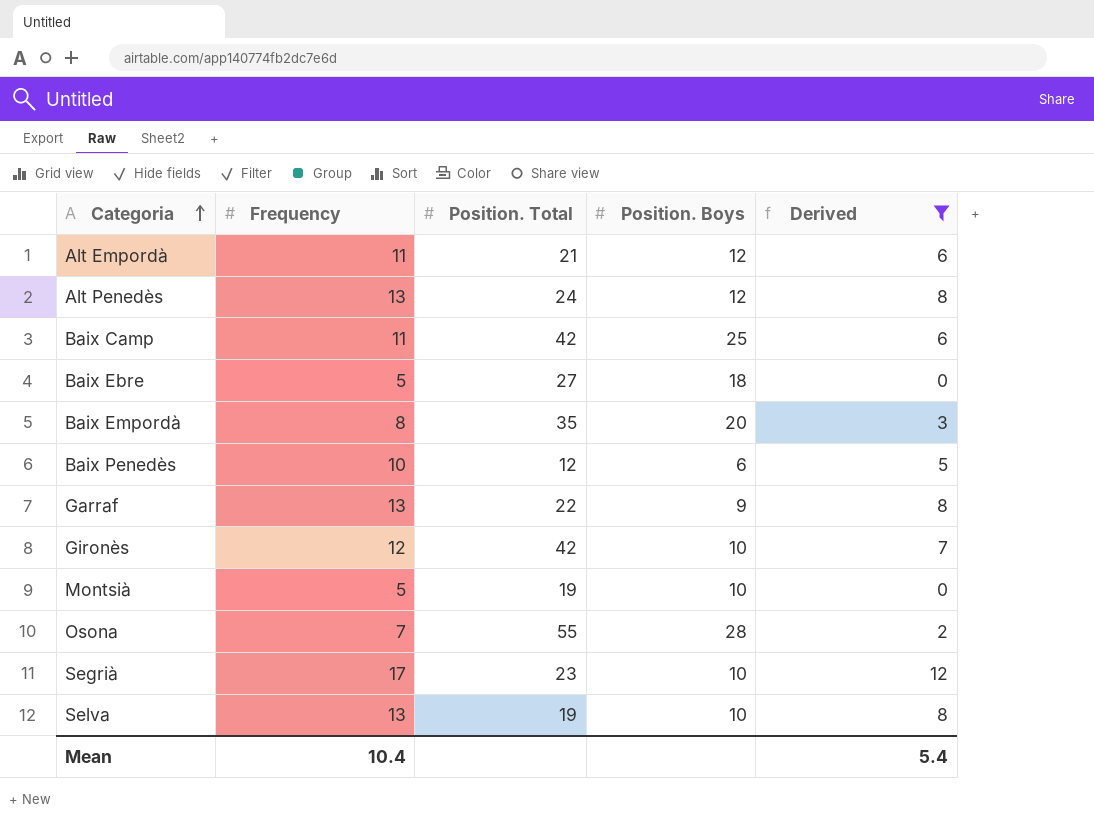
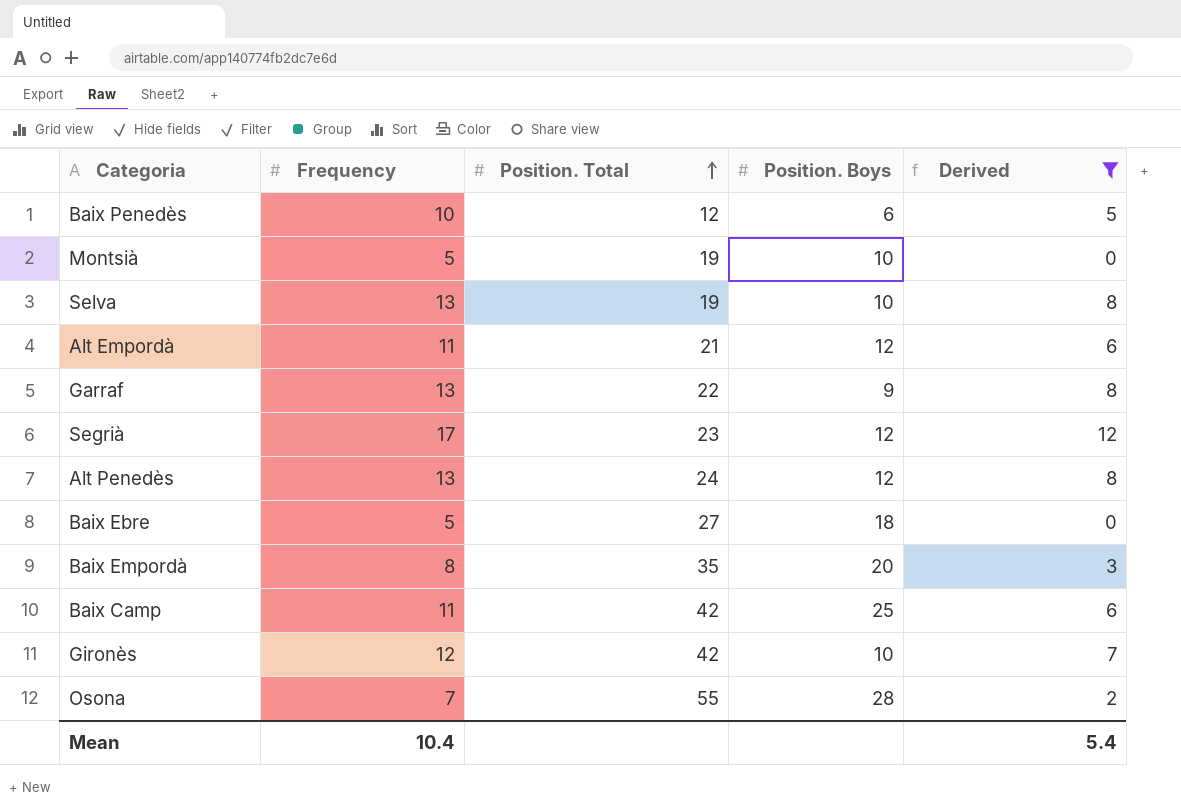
row order: Categoria ascending -> Position. Total ascending
Segrià | Position. Boys: 10 -> 12

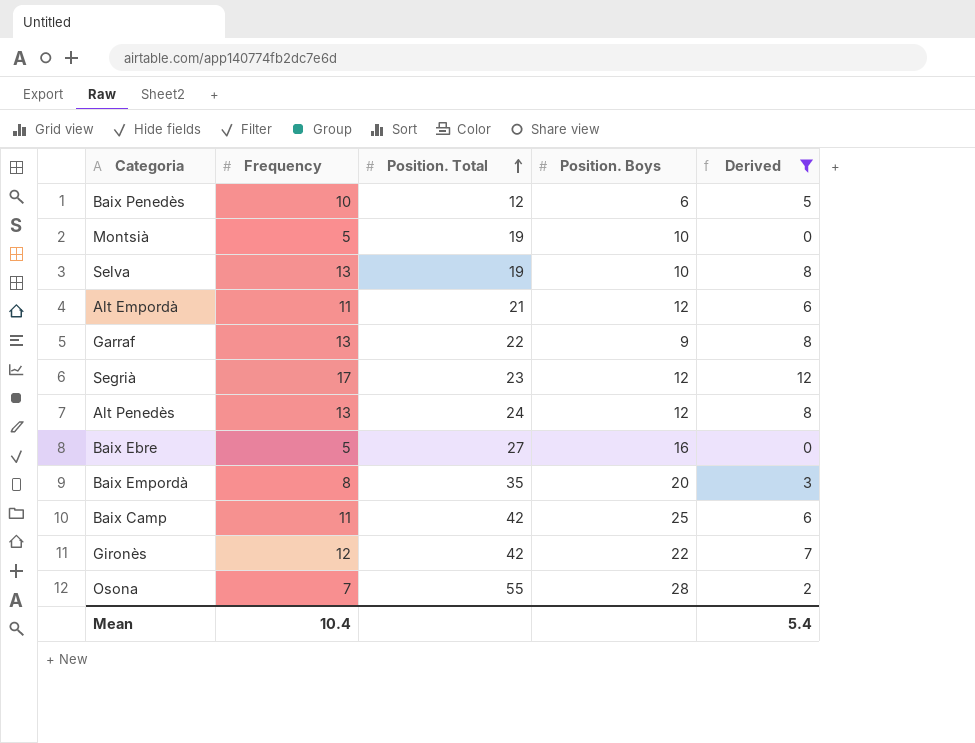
Baix Ebre | Position. Boys: 18 -> 16
Gironès | Position. Boys: 10 -> 22

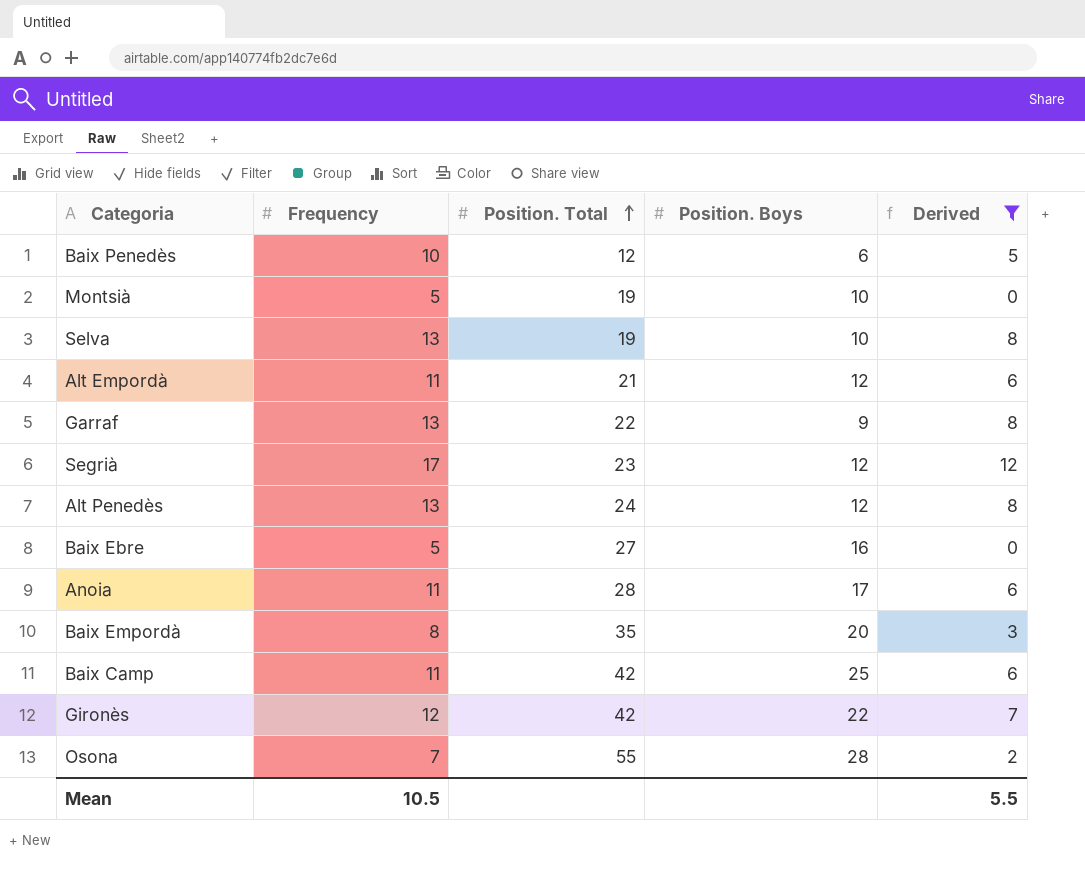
row Anoia: none -> 11 | 28 | 17 | 6
Mean | Frequency: 10.4 -> 10.5
Mean | Derived: 5.4 -> 5.5

